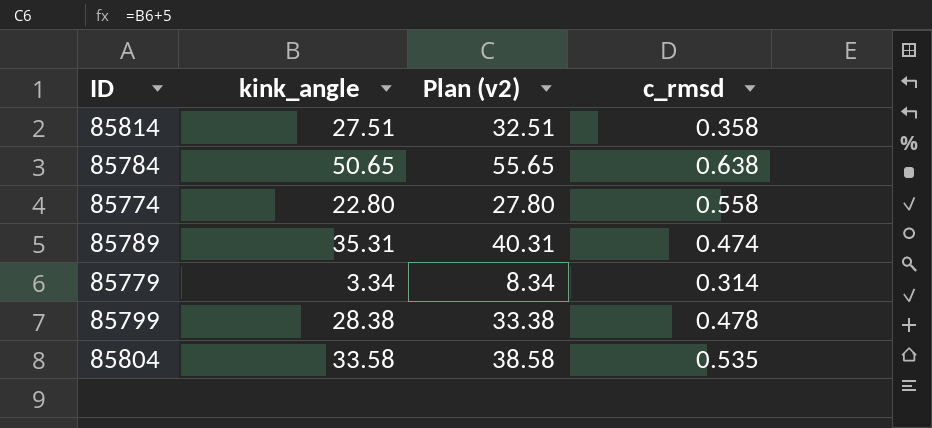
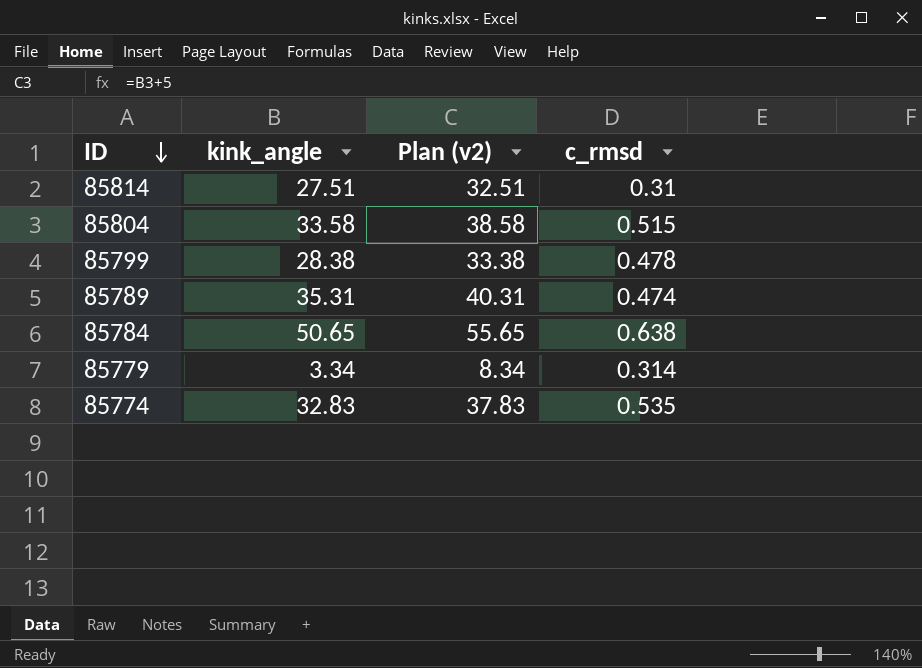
row order: none -> ID descending
85814 | c_rmsd: 0.358 -> 0.31
85804 | c_rmsd: 0.535 -> 0.515
85774 | kink_angle: 22.80 -> 32.83
85774 | Plan (v2): 27.80 -> 37.83
85774 | c_rmsd: 0.558 -> 0.535

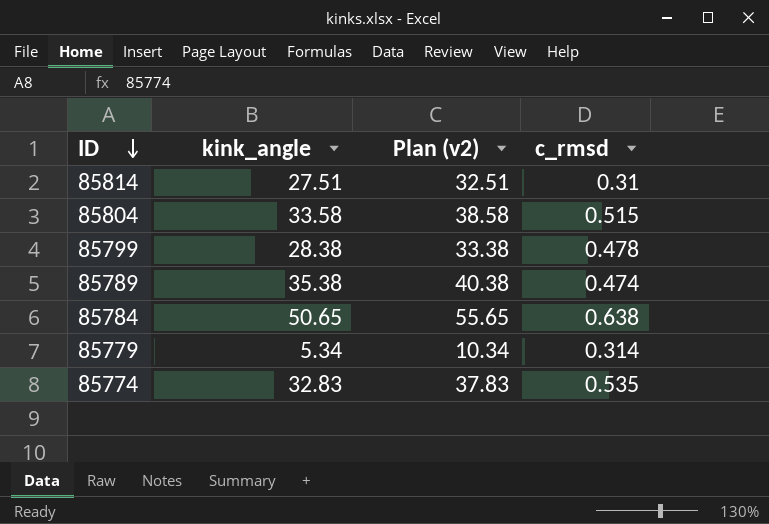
85789 | kink_angle: 35.31 -> 35.38
85789 | Plan (v2): 40.31 -> 40.38
85779 | kink_angle: 3.34 -> 5.34
85779 | Plan (v2): 8.34 -> 10.34

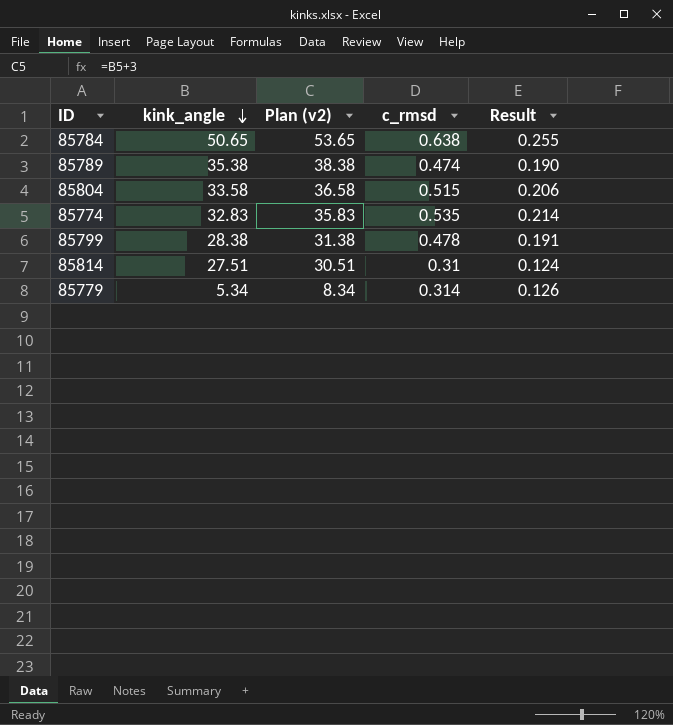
row order: ID descending -> kink_angle descending
column Plan (v2) | formula: [kink_angle] + 5 -> [kink_angle] + 3
column Result | formula: none -> [c_rmsd] * 0.4

